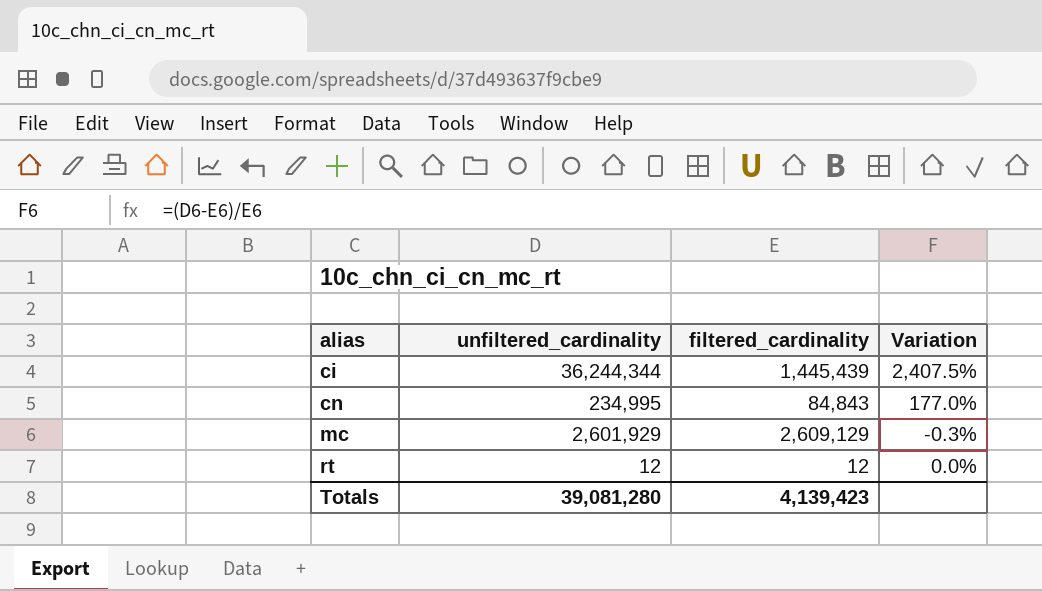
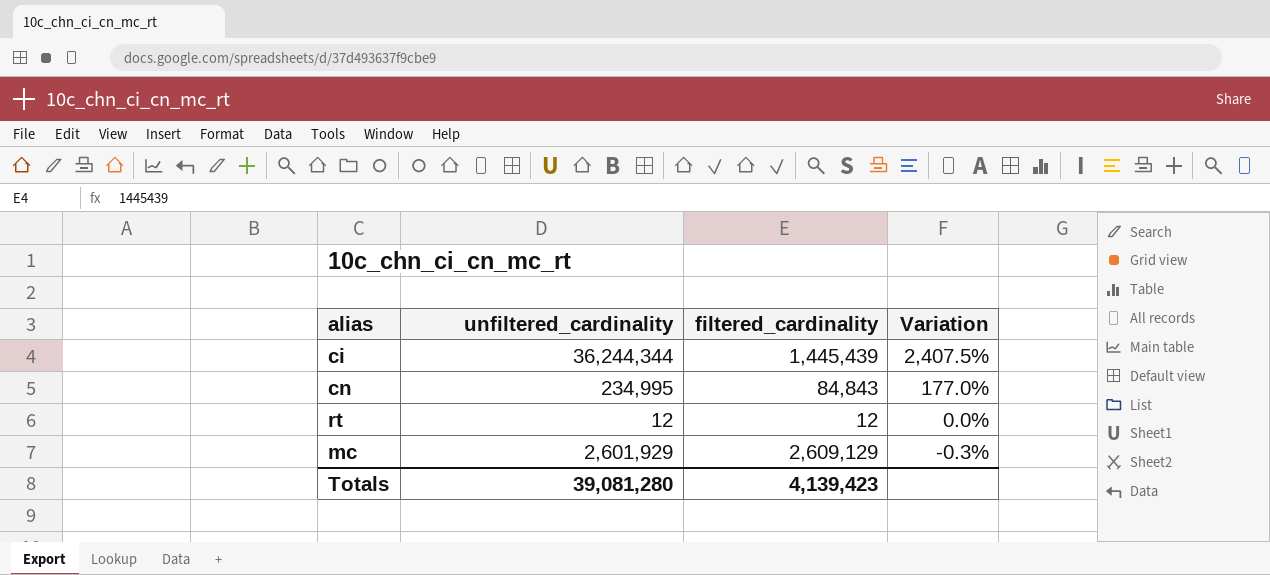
row order: alias ascending -> Variation descending

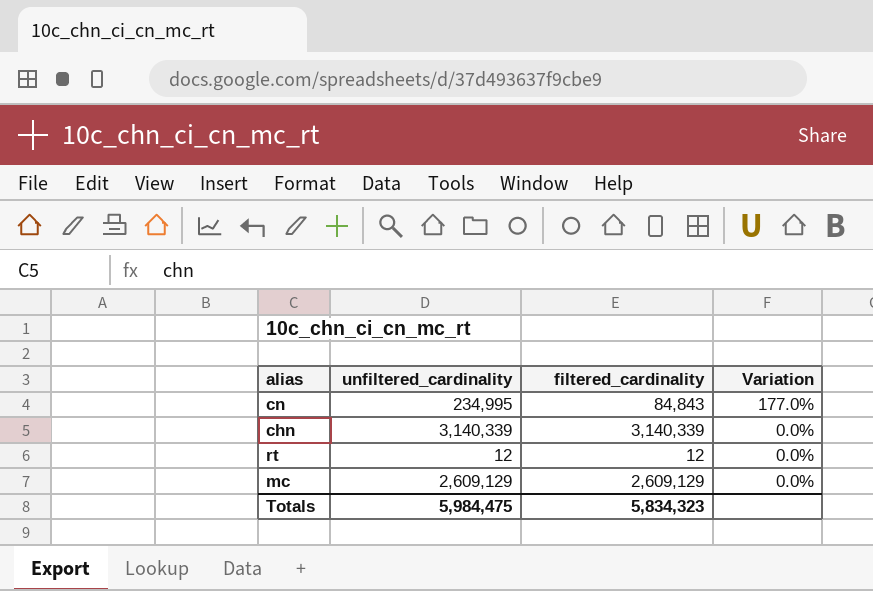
row ci: 36,244,344 | 1,445,439 | 2,407.5% -> none
row chn: none -> 3,140,339 | 3,140,339 | 0.0%
mc | unfiltered_cardinality: 2,601,929 -> 2,609,129
mc | Variation: -0.3% -> 0.0%
Totals | unfiltered_cardinality: 39,081,280 -> 5,984,475
Totals | filtered_cardinality: 4,139,423 -> 5,834,323

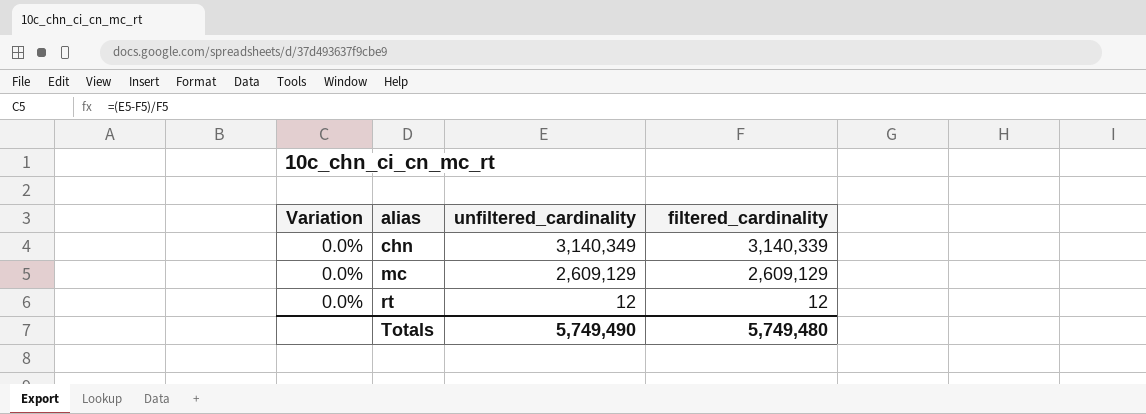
row order: Variation descending -> alias ascending
column Variation | position: 4 -> 1
row cn: 234,995 | 84,843 | 177.0% -> none
chn | unfiltered_cardinality: 3,140,339 -> 3,140,349
Totals | unfiltered_cardinality: 5,984,475 -> 5,749,490
Totals | filtered_cardinality: 5,834,323 -> 5,749,480

